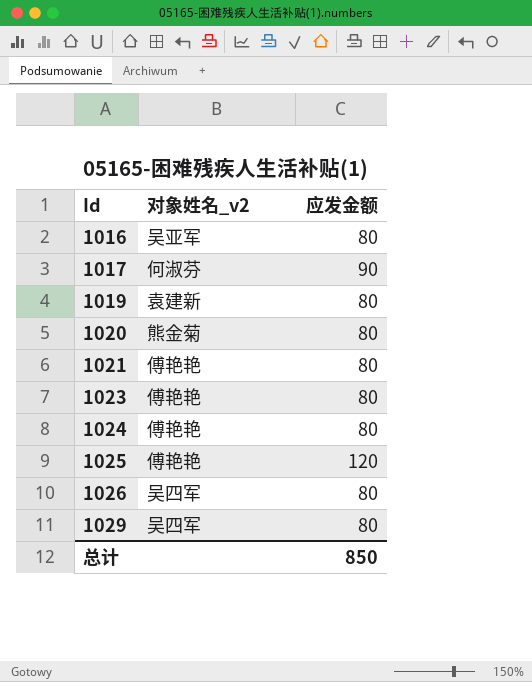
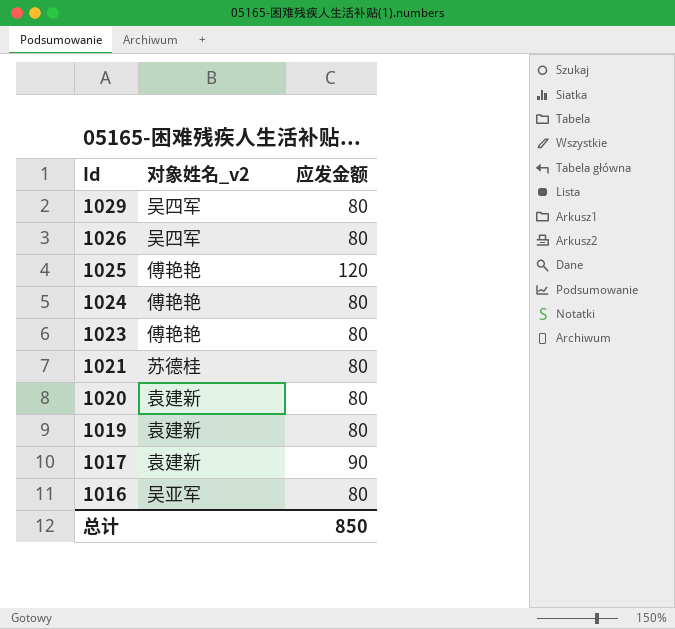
row order: Id ascending -> Id descending
1021 | 对象姓名_v2: 傅艳艳 -> 苏德桂
1020 | 对象姓名_v2: 熊金菊 -> 袁建新
1017 | 对象姓名_v2: 何淑芬 -> 袁建新

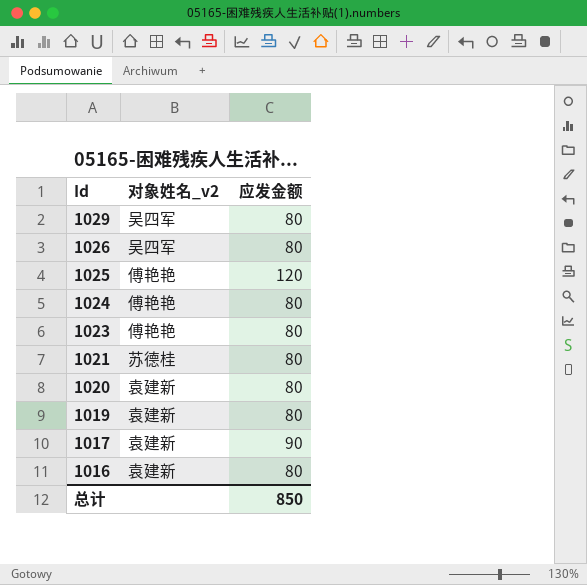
1016 | 对象姓名_v2: 吴亚军 -> 袁建新

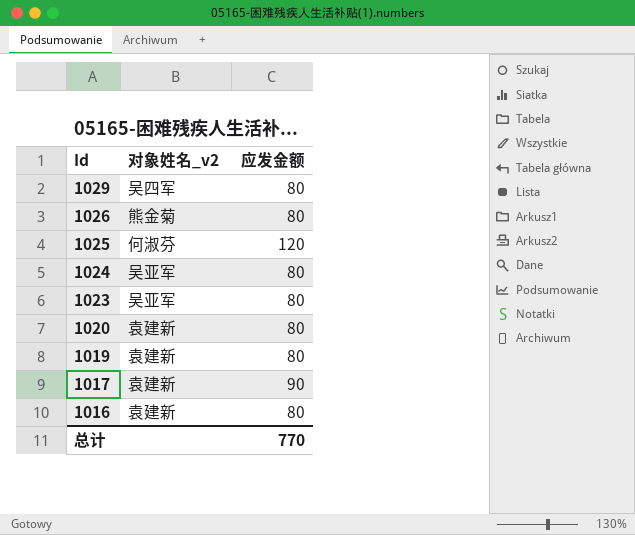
row 1021: 苏德桂 | 80 -> none
1026 | 对象姓名_v2: 吴四军 -> 熊金菊
1025 | 对象姓名_v2: 傅艳艳 -> 何淑芬
1024 | 对象姓名_v2: 傅艳艳 -> 吴亚军
1023 | 对象姓名_v2: 傅艳艳 -> 吴亚军
总计 | 应发金额: 850 -> 770

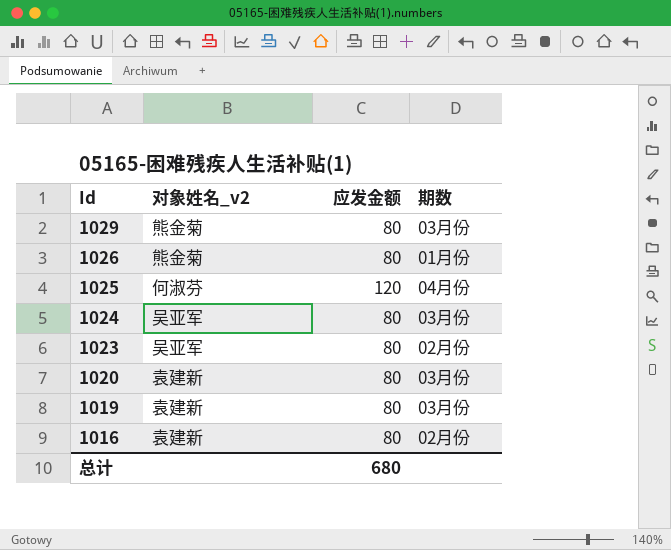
column 期数 | position: none -> 4
row 1017: 袁建新 | 90 -> none
1029 | 对象姓名_v2: 吴四军 -> 熊金菊
总计 | 应发金额: 770 -> 680

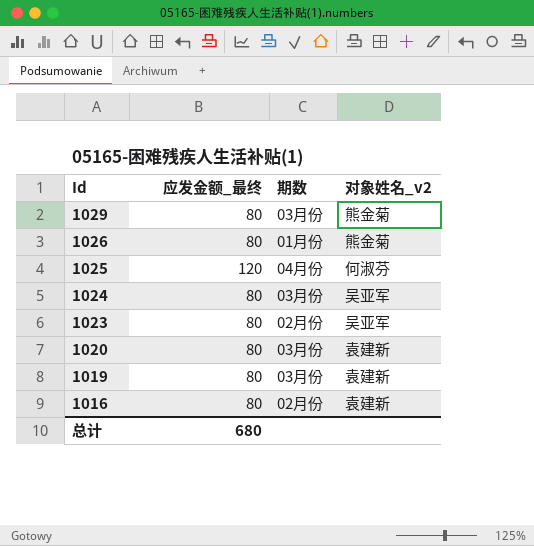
column name: 应发金额 -> 应发金额_最终
column 对象姓名_v2 | position: 2 -> 4

